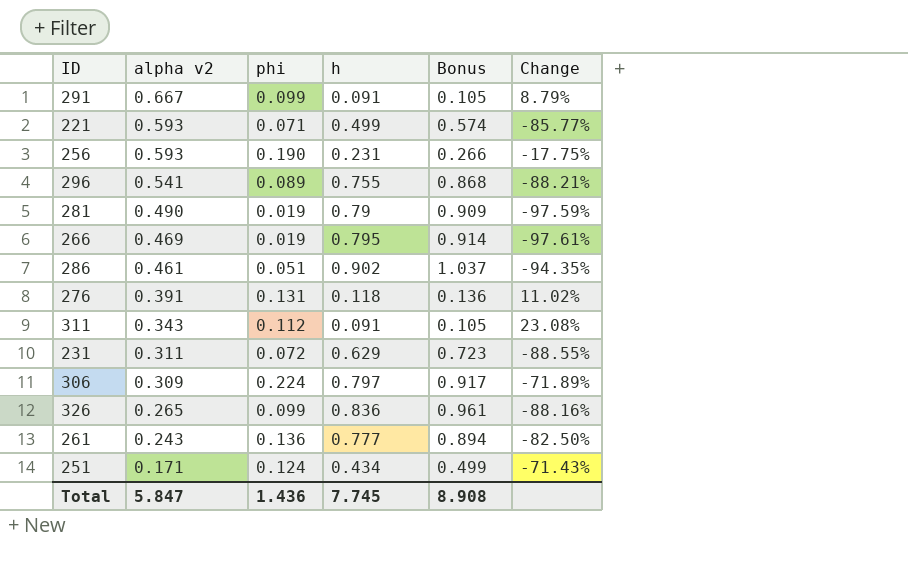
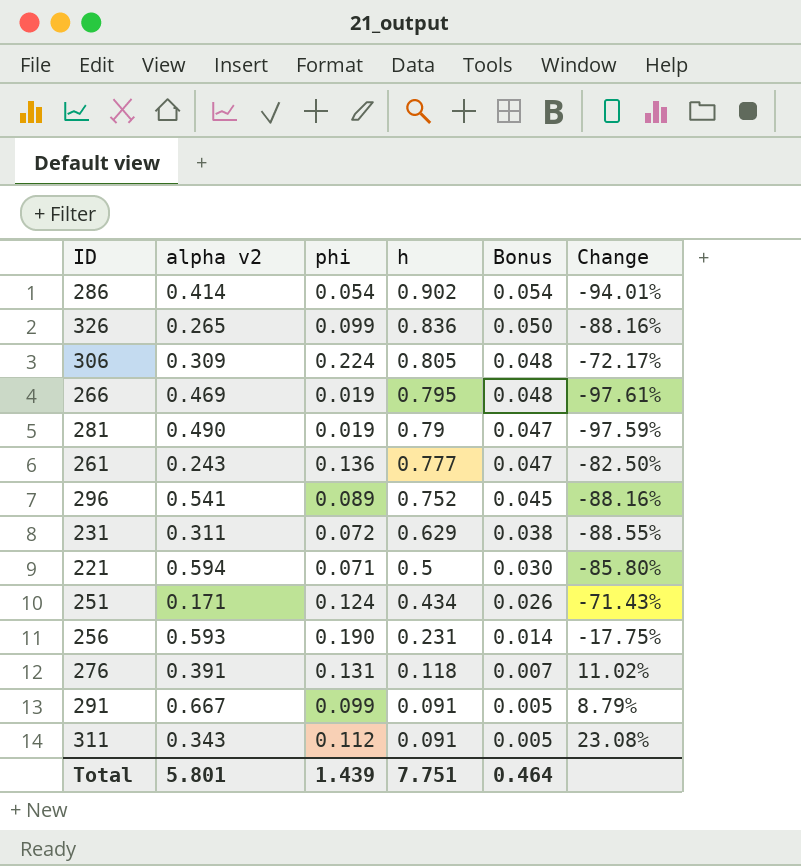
row order: alpha v2 descending -> h descending
column Bonus | formula: [h] * 1.15 -> [h] * 0.06
286 | alpha v2: 0.461 -> 0.414
286 | phi: 0.051 -> 0.054
286 | Change: -94.35% -> -94.01%
306 | h: 0.797 -> 0.805
306 | Change: -71.89% -> -72.17%
296 | h: 0.755 -> 0.752
296 | Change: -88.21% -> -88.16%
221 | alpha v2: 0.593 -> 0.594
221 | h: 0.499 -> 0.5
221 | Change: -85.77% -> -85.80%
Total | alpha v2: 5.847 -> 5.801
Total | phi: 1.436 -> 1.439
Total | h: 7.745 -> 7.751
Total | Bonus: 8.908 -> 0.464

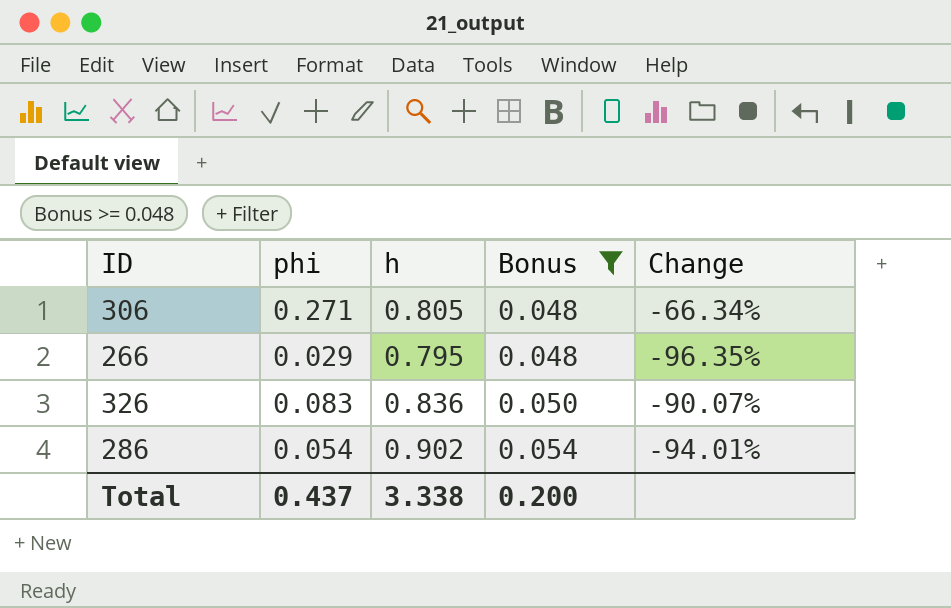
filter: none -> Bonus >= 0.048
row order: h descending -> Bonus ascending
column alpha v2 | position: 2 -> none
306 | phi: 0.224 -> 0.271
306 | Change: -72.17% -> -66.34%
266 | phi: 0.019 -> 0.029
266 | Change: -97.61% -> -96.35%
326 | phi: 0.099 -> 0.083
326 | Change: -88.16% -> -90.07%
Total | phi: 1.439 -> 0.437
Total | h: 7.751 -> 3.338
Total | Bonus: 0.464 -> 0.200

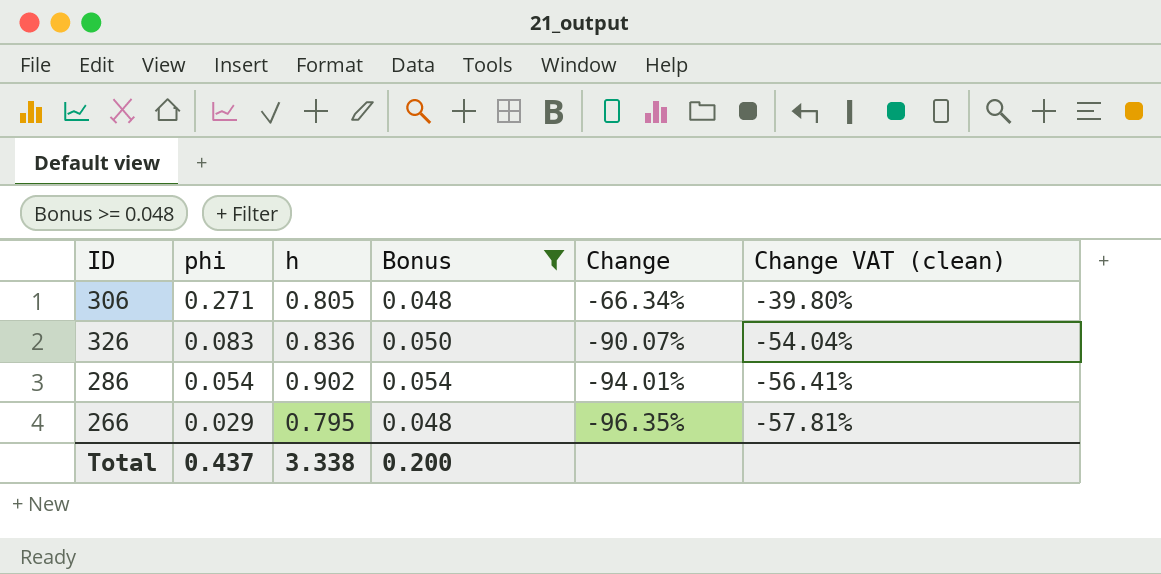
row order: Bonus ascending -> phi descending
column Change VAT (clean) | formula: none -> [Change] * 0.6

